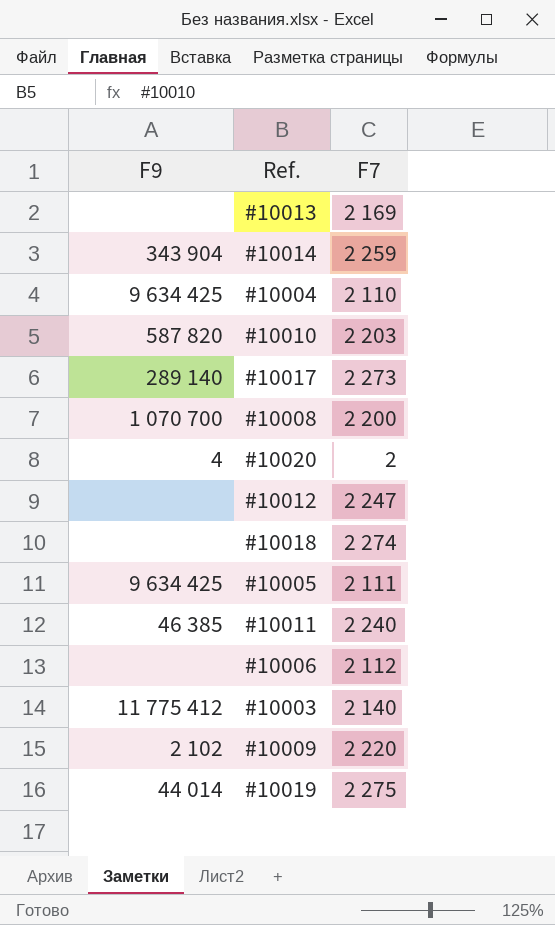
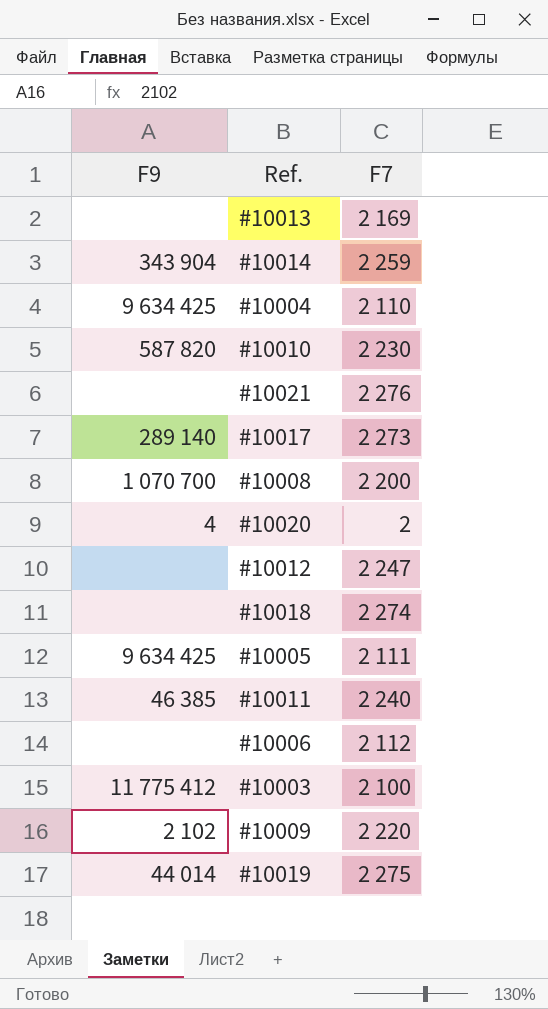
#10010 | F7: 2 203 -> 2 230
row #10021: none -> none | 2 276
#10003 | F7: 2 140 -> 2 100

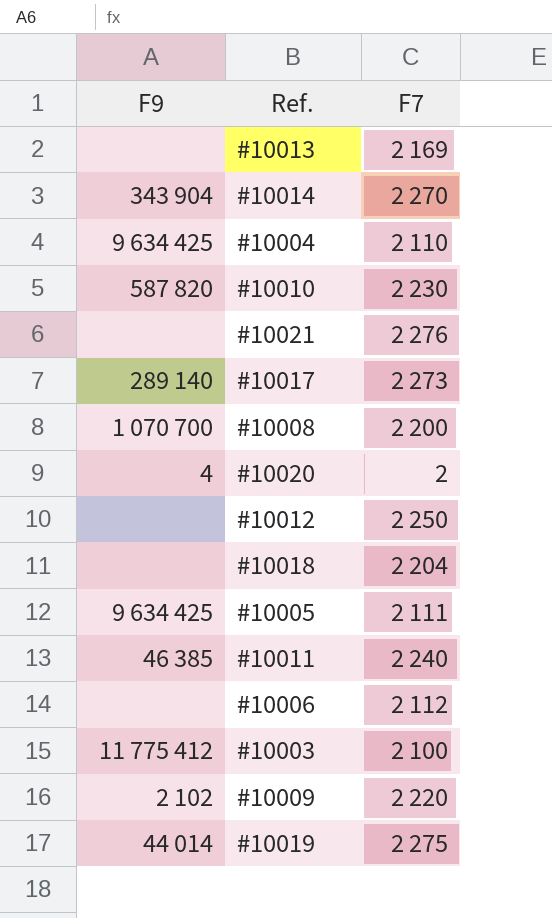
#10014 | F7: 2 259 -> 2 270
#10012 | F7: 2 247 -> 2 250
#10018 | F7: 2 274 -> 2 204

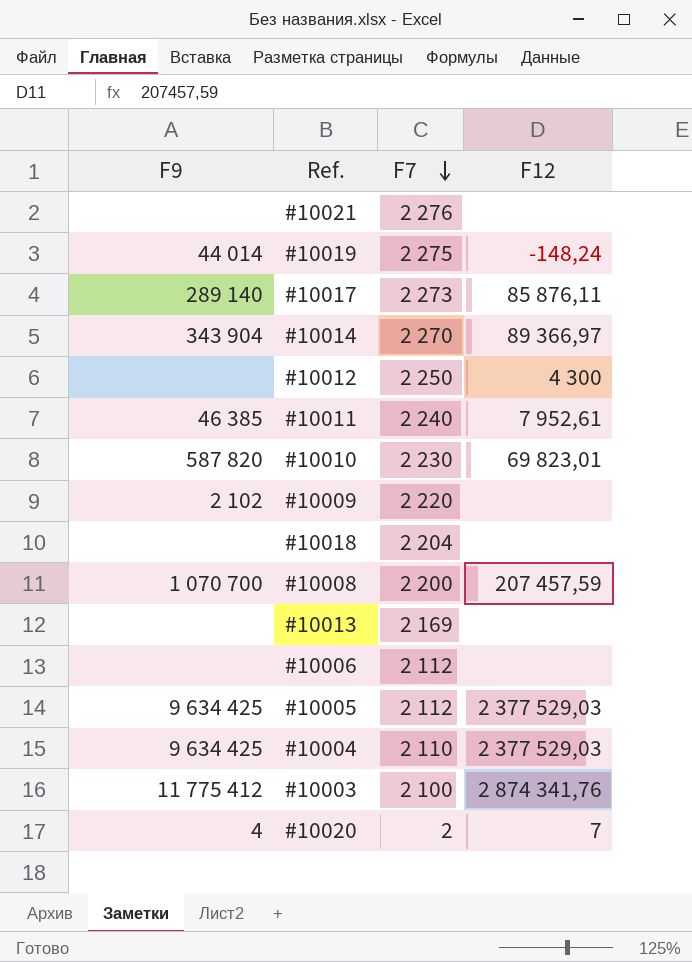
row order: none -> F7 descending
column F12 | position: none -> 4
#10005 | F7: 2 111 -> 2 112

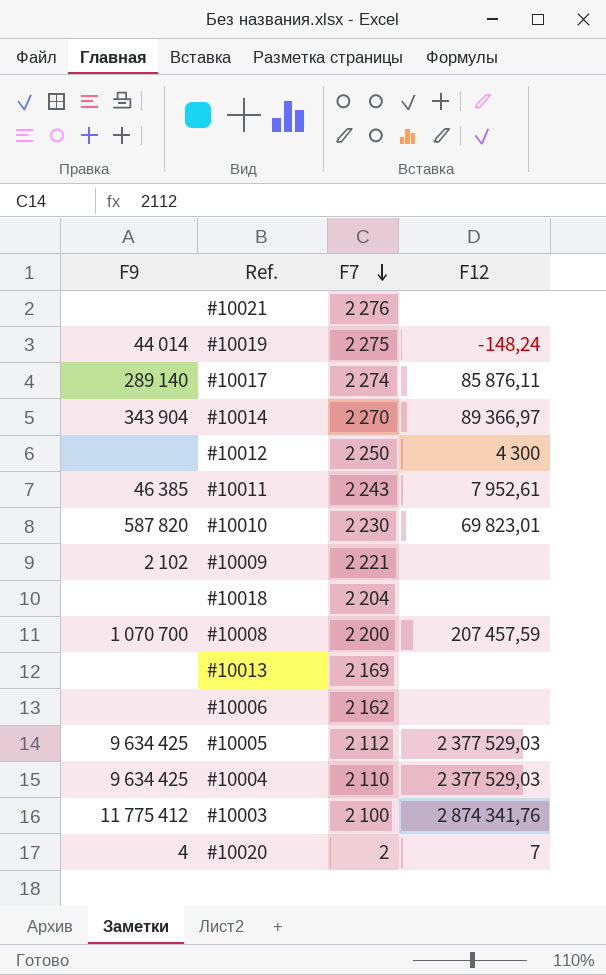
#10017 | F7: 2 273 -> 2 274
#10011 | F7: 2 240 -> 2 243
#10009 | F7: 2 220 -> 2 221
#10006 | F7: 2 112 -> 2 162

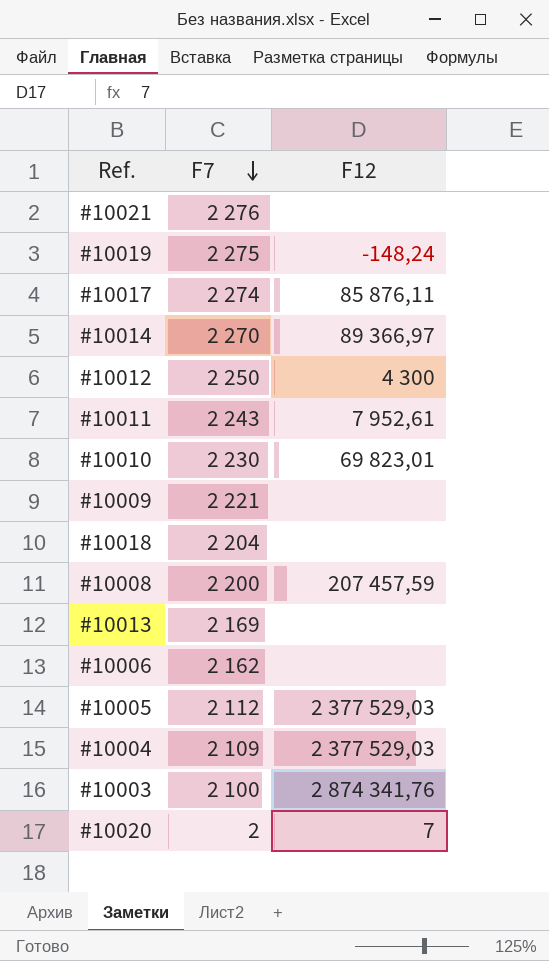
column F9 | position: 1 -> none
#10004 | F7: 2 110 -> 2 109

